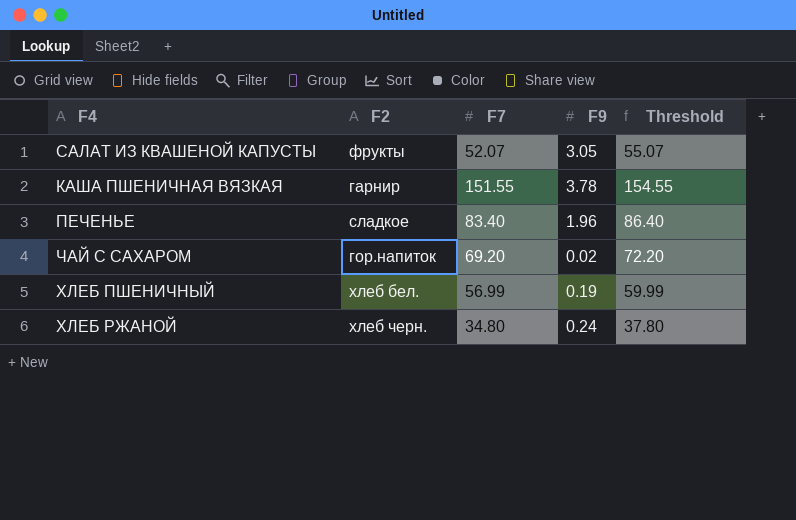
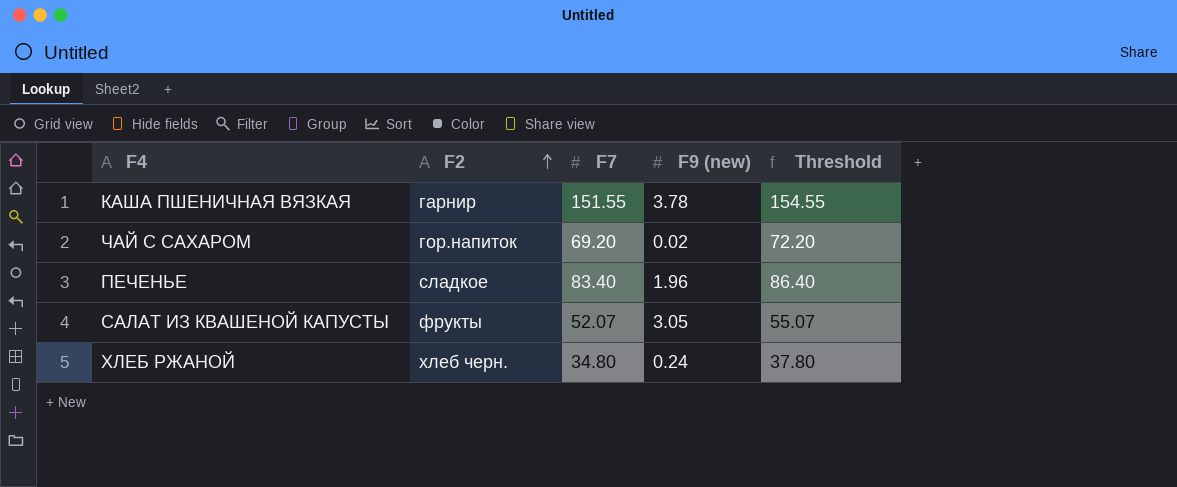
row order: none -> F2 ascending
column name: F9 -> F9 (new)
row ХЛЕБ ПШЕНИЧНЫЙ: хлеб бел. | 56.99 | 0.19 | 59.99 -> none

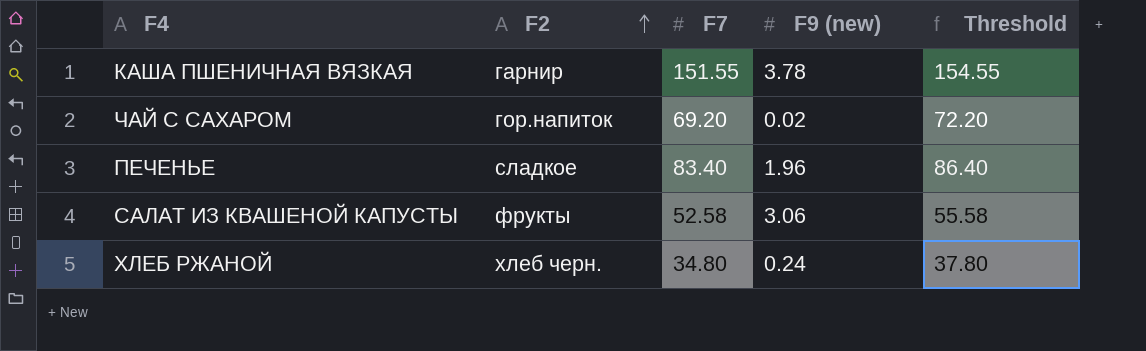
САЛАТ ИЗ КВАШЕНОЙ КАПУСТЫ | F7: 52.07 -> 52.58
САЛАТ ИЗ КВАШЕНОЙ КАПУСТЫ | F9 (new): 3.05 -> 3.06
САЛАТ ИЗ КВАШЕНОЙ КАПУСТЫ | Threshold: 55.07 -> 55.58

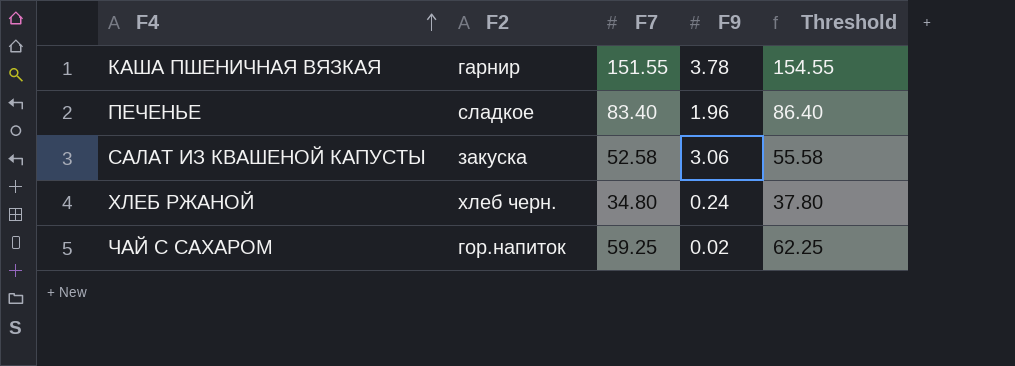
row order: F2 ascending -> F4 ascending
column name: F9 (new) -> F9
САЛАТ ИЗ КВАШЕНОЙ КАПУСТЫ | F2: фрукты -> закуска
ЧАЙ С САХАРОМ | F7: 69.20 -> 59.25
ЧАЙ С САХАРОМ | Threshold: 72.20 -> 62.25

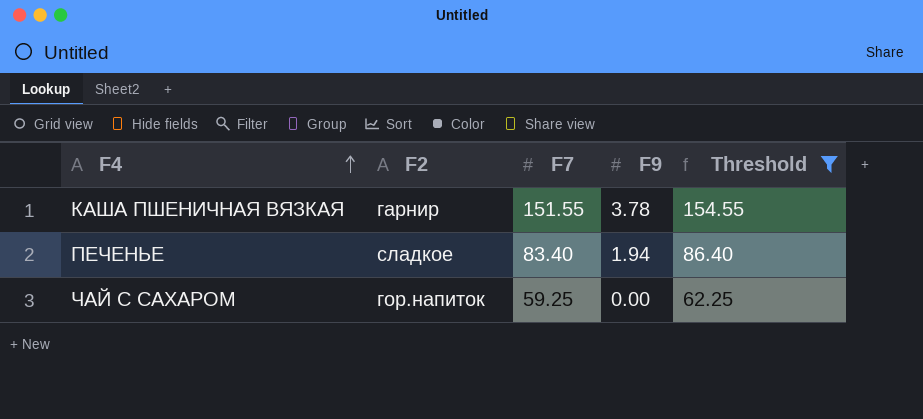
filter: none -> Threshold >= 62.25
ПЕЧЕНЬЕ | F9: 1.96 -> 1.94
ЧАЙ С САХАРОМ | F9: 0.02 -> 0.00

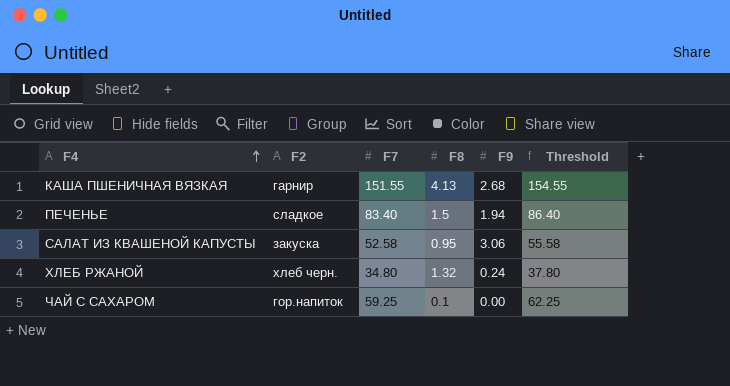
filter: Threshold >= 62.25 -> none
column F8 | position: none -> 4
КАША ПШЕНИЧНАЯ ВЯЗКАЯ | F9: 3.78 -> 2.68

